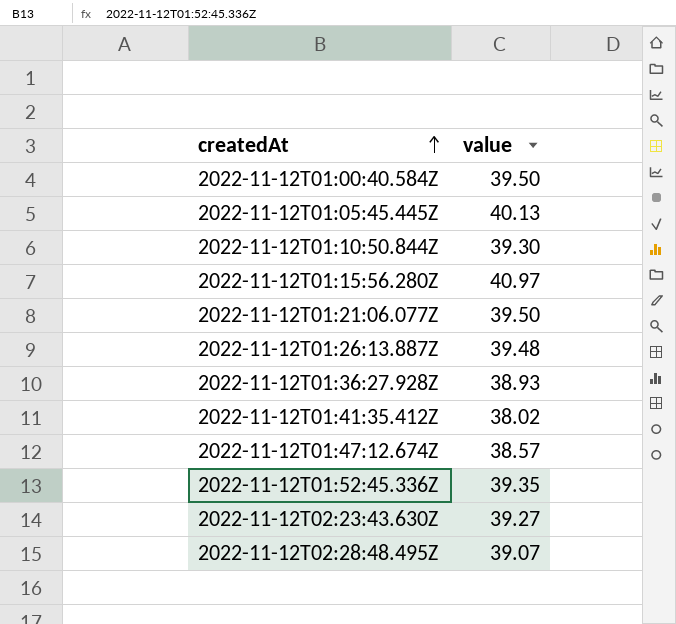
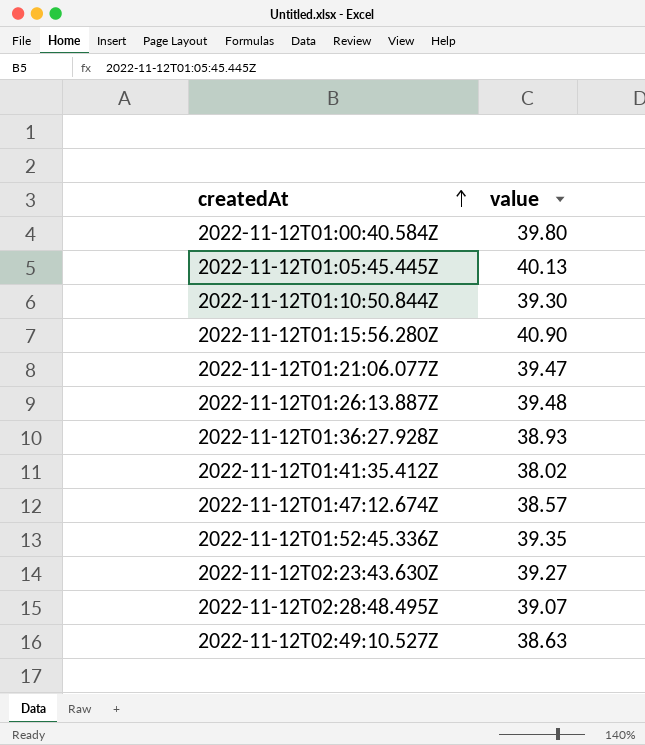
2022-11-12T01:00:40.584Z | value: 39.50 -> 39.80
2022-11-12T01:15:56.280Z | value: 40.97 -> 40.90
2022-11-12T01:21:06.077Z | value: 39.50 -> 39.47
row 2022-11-12T02:49:10.527Z: none -> 38.63

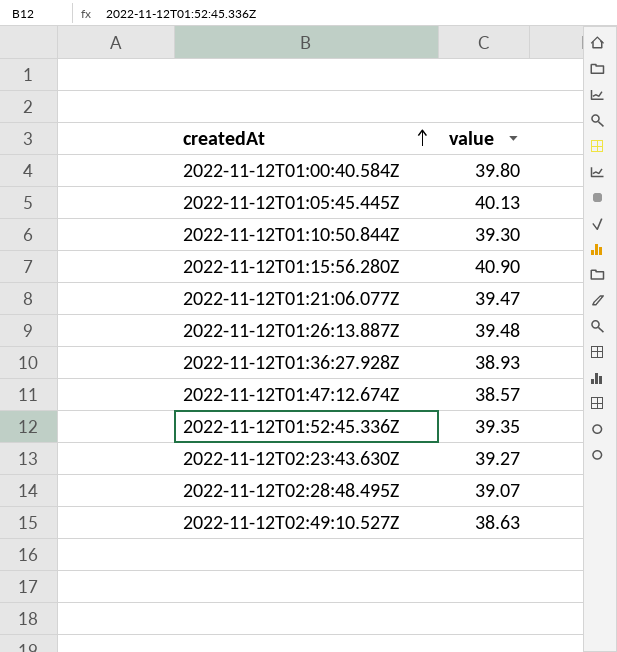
row 2022-11-12T01:41:35.412Z: 38.02 -> none

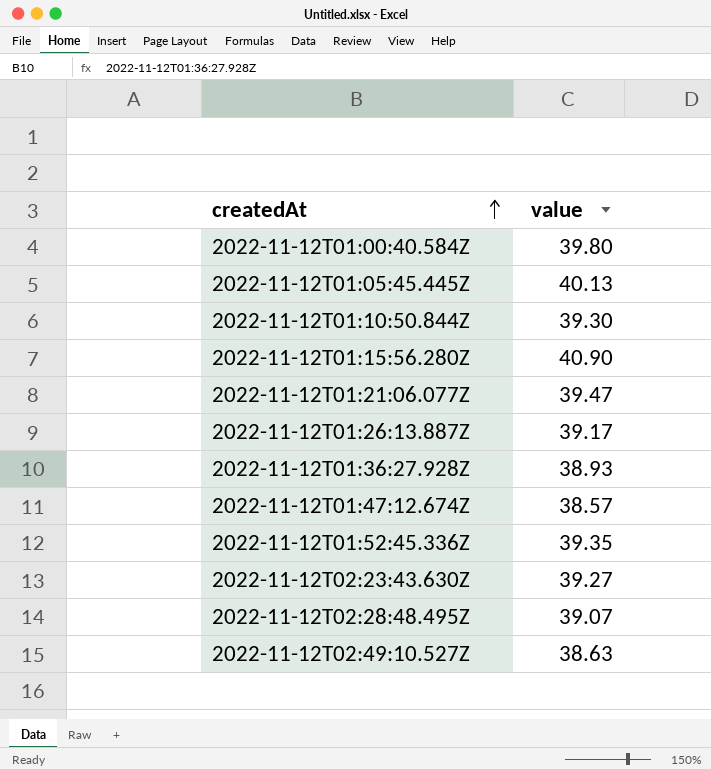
2022-11-12T01:26:13.887Z | value: 39.48 -> 39.17

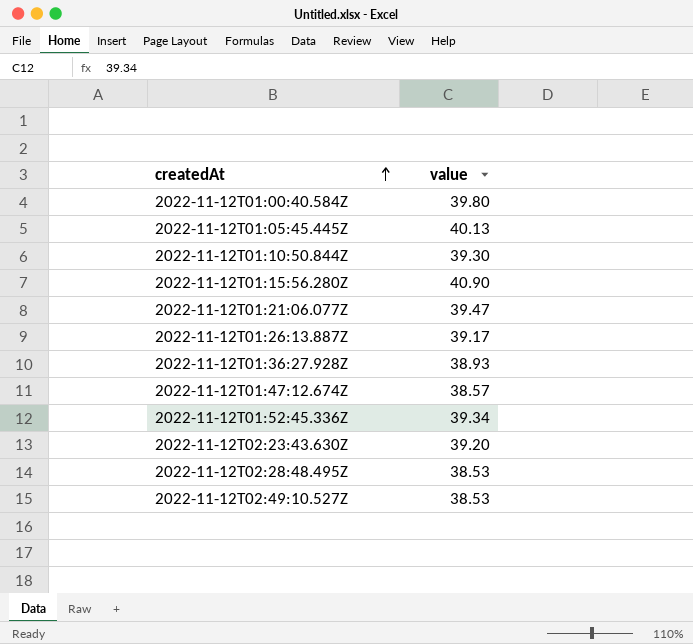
2022-11-12T01:52:45.336Z | value: 39.35 -> 39.34
2022-11-12T02:23:43.630Z | value: 39.27 -> 39.20
2022-11-12T02:28:48.495Z | value: 39.07 -> 38.53
2022-11-12T02:49:10.527Z | value: 38.63 -> 38.53

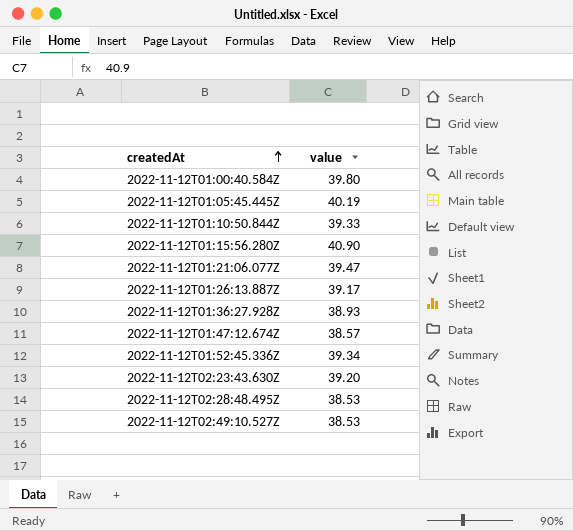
2022-11-12T01:05:45.445Z | value: 40.13 -> 40.19
2022-11-12T01:10:50.844Z | value: 39.30 -> 39.33

